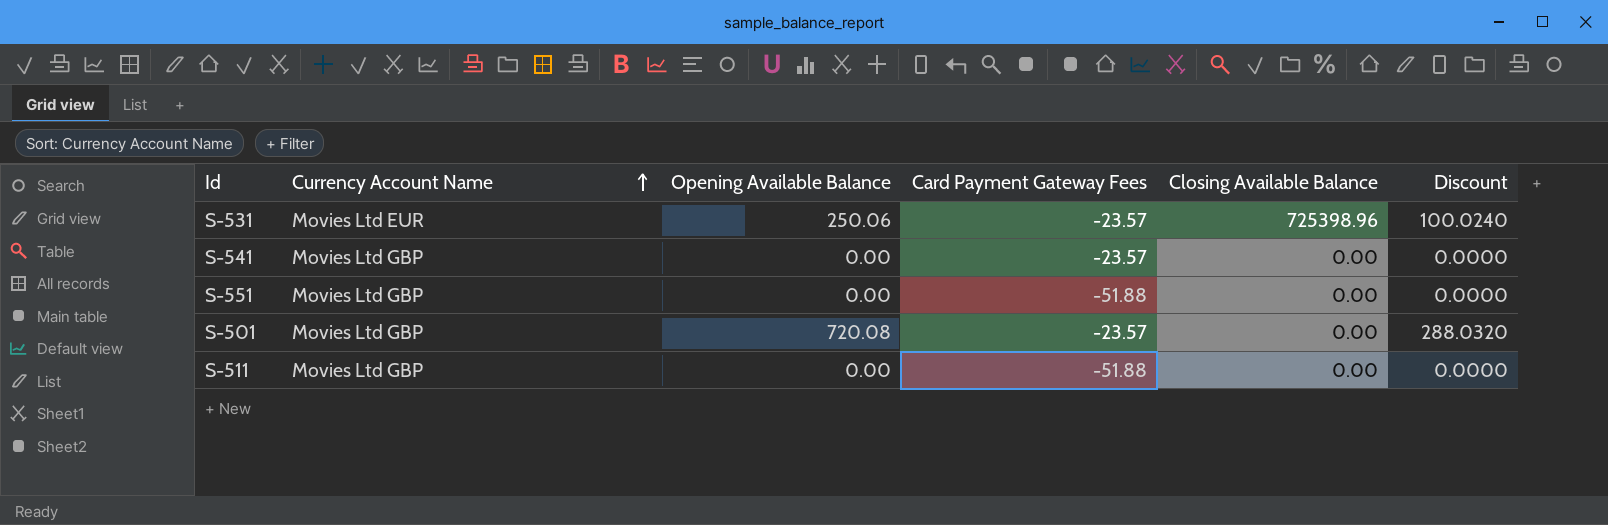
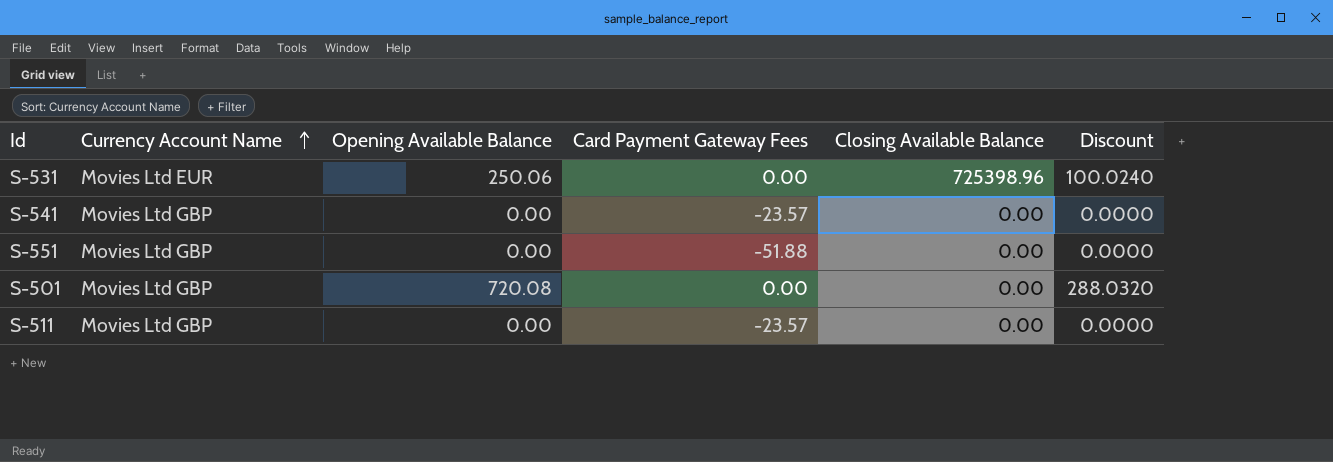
S-531 | Card Payment Gateway Fees: -23.57 -> 0.00
S-501 | Card Payment Gateway Fees: -23.57 -> 0.00
S-511 | Card Payment Gateway Fees: -51.88 -> -23.57

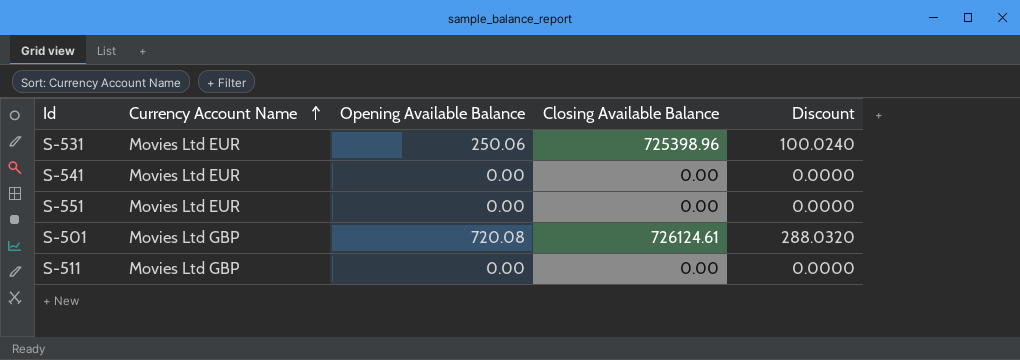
column Card Payment Gateway Fees | position: 4 -> none
S-541 | Currency Account Name: Movies Ltd GBP -> Movies Ltd EUR
S-551 | Currency Account Name: Movies Ltd GBP -> Movies Ltd EUR
S-501 | Closing Available Balance: 0.00 -> 726124.61

